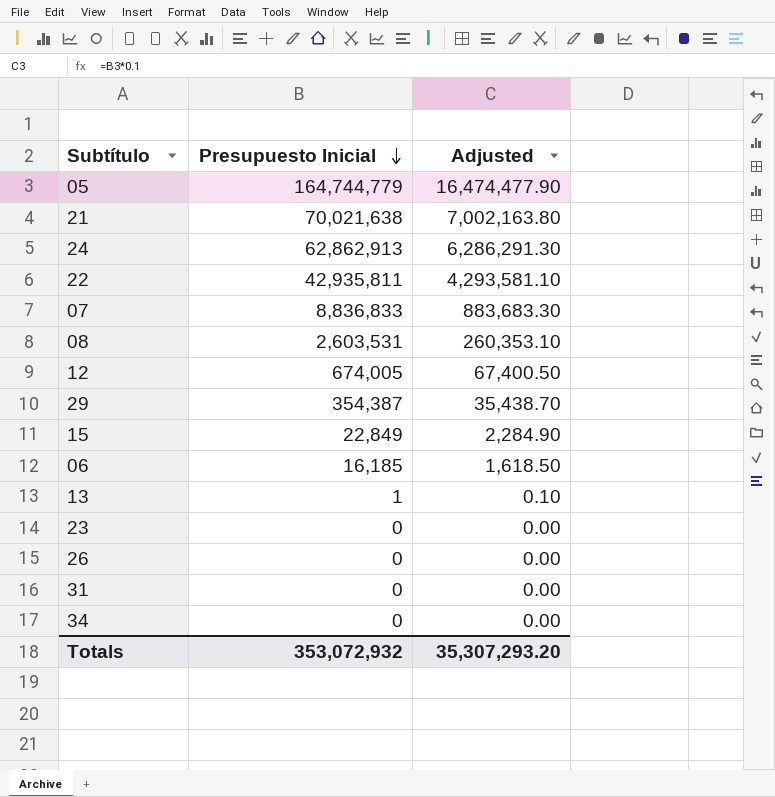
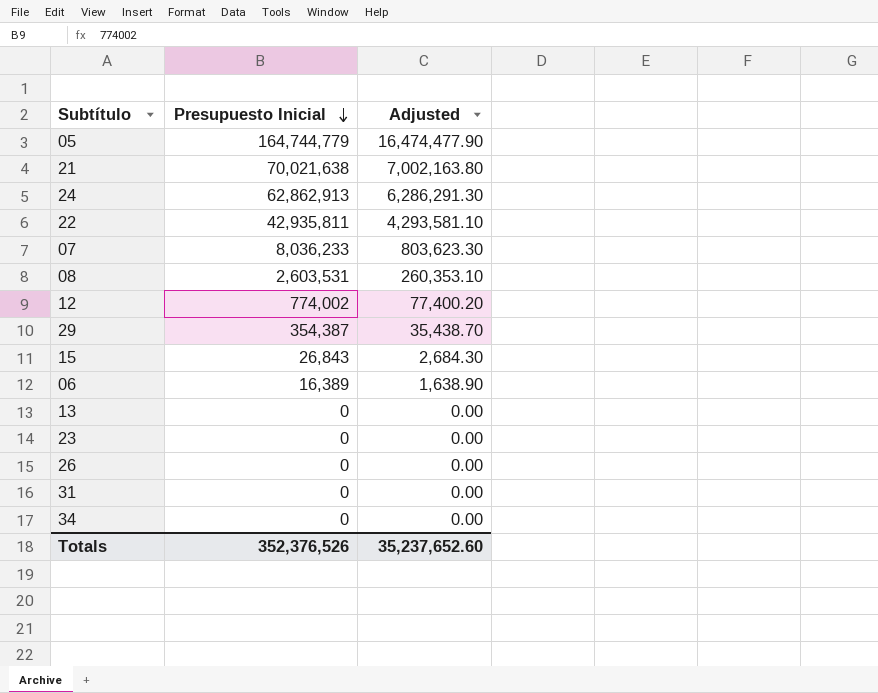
07 | Presupuesto Inicial: 8,836,833 -> 8,036,233
07 | Adjusted: 883,683.30 -> 803,623.30
12 | Presupuesto Inicial: 674,005 -> 774,002
12 | Adjusted: 67,400.50 -> 77,400.20
15 | Presupuesto Inicial: 22,849 -> 26,843
15 | Adjusted: 2,284.90 -> 2,684.30
06 | Presupuesto Inicial: 16,185 -> 16,389
06 | Adjusted: 1,618.50 -> 1,638.90
13 | Presupuesto Inicial: 1 -> 0
13 | Adjusted: 0.10 -> 0.00
Totals | Presupuesto Inicial: 353,072,932 -> 352,376,526
Totals | Adjusted: 35,307,293.20 -> 35,237,652.60

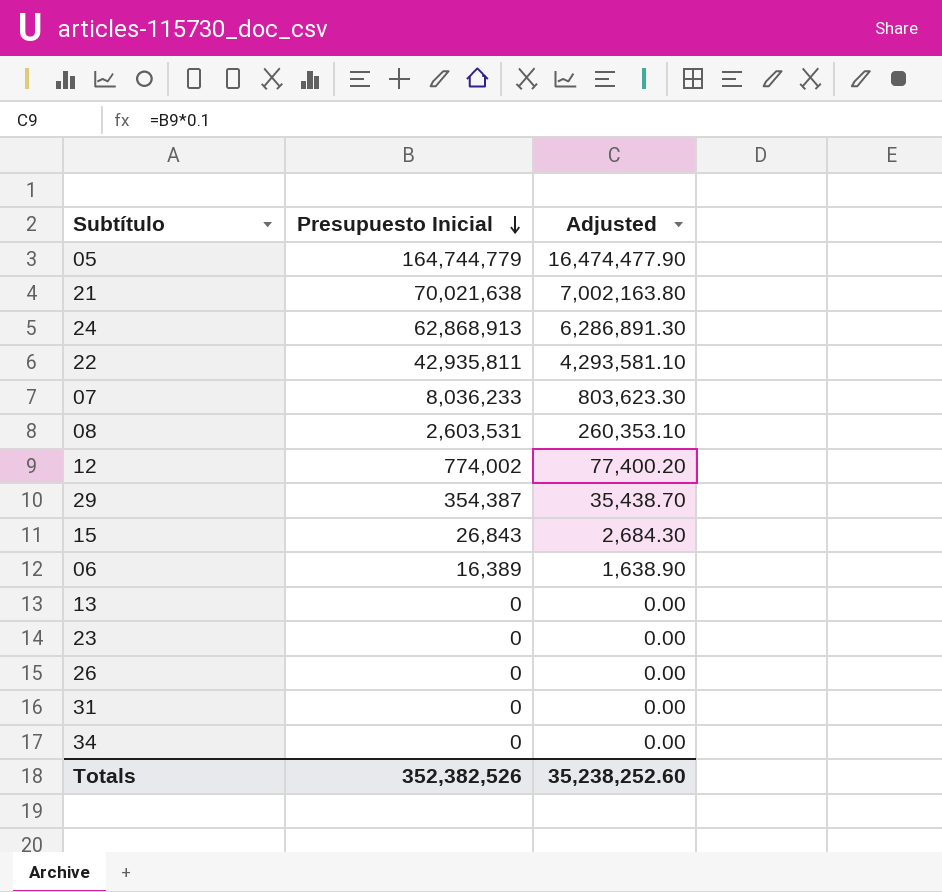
24 | Presupuesto Inicial: 62,862,913 -> 62,868,913
24 | Adjusted: 6,286,291.30 -> 6,286,891.30
Totals | Presupuesto Inicial: 352,376,526 -> 352,382,526
Totals | Adjusted: 35,237,652.60 -> 35,238,252.60

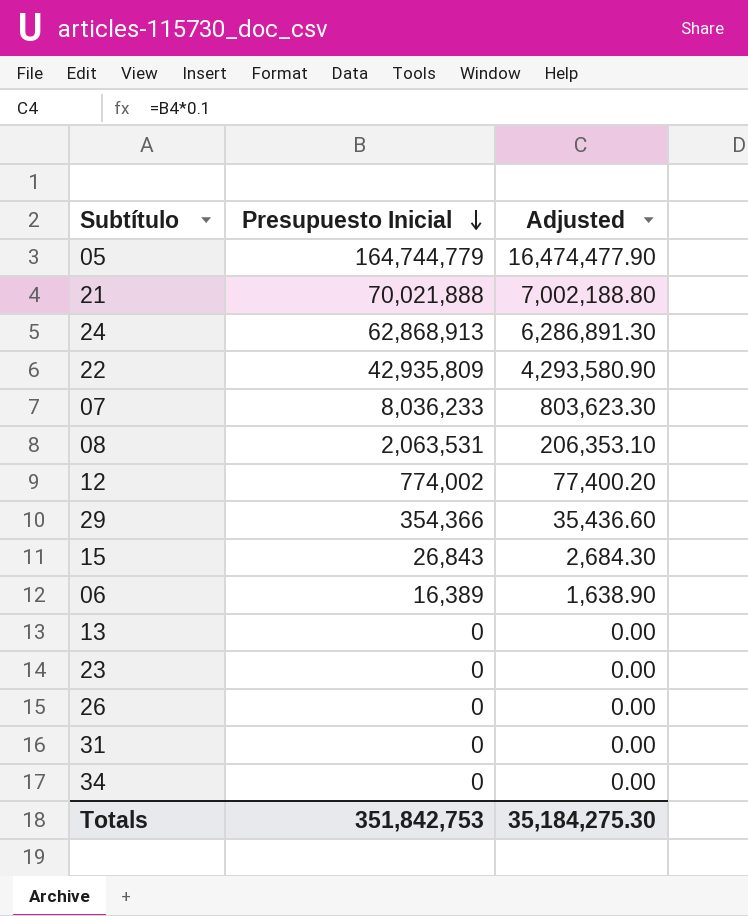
21 | Presupuesto Inicial: 70,021,638 -> 70,021,888
21 | Adjusted: 7,002,163.80 -> 7,002,188.80
22 | Presupuesto Inicial: 42,935,811 -> 42,935,809
22 | Adjusted: 4,293,581.10 -> 4,293,580.90
08 | Presupuesto Inicial: 2,603,531 -> 2,063,531
08 | Adjusted: 260,353.10 -> 206,353.10
29 | Presupuesto Inicial: 354,387 -> 354,366
29 | Adjusted: 35,438.70 -> 35,436.60
Totals | Presupuesto Inicial: 352,382,526 -> 351,842,753
Totals | Adjusted: 35,238,252.60 -> 35,184,275.30

